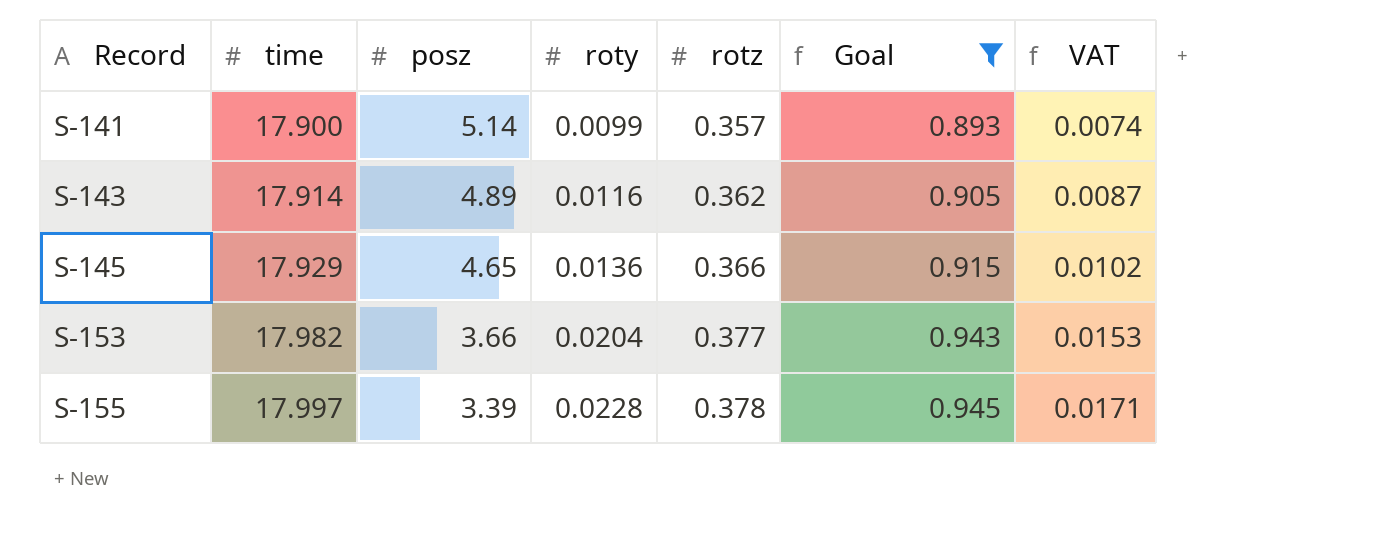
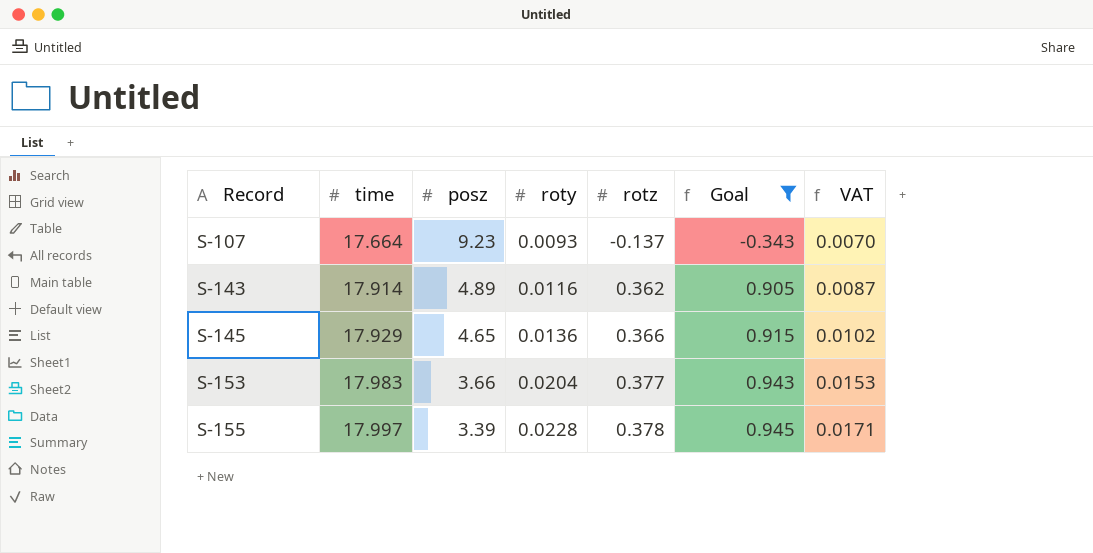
row S-141: 17.900 | 5.14 | 0.0099 | 0.357 | 0.893 | 0.0074 -> none
row S-107: none -> 17.664 | 9.23 | 0.0093 | -0.137 | -0.343 | 0.0070
S-153 | time: 17.982 -> 17.983

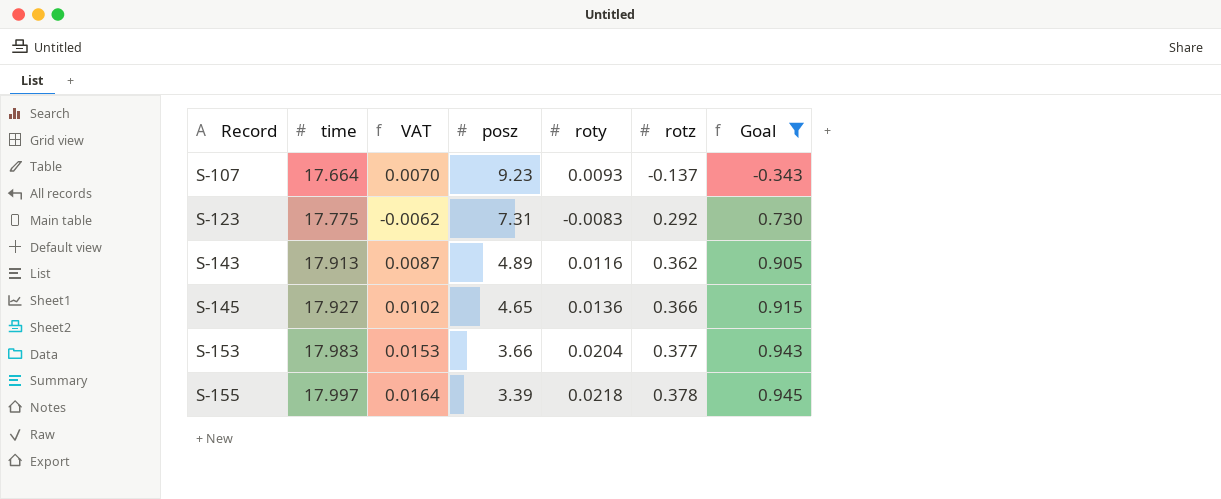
column VAT | position: 7 -> 3
row S-123: none -> 17.775 | -0.0062 | 7.31 | -0.0083 | 0.292 | 0.730
S-143 | time: 17.914 -> 17.913
S-145 | time: 17.929 -> 17.927
S-155 | VAT: 0.0171 -> 0.0164
S-155 | roty: 0.0228 -> 0.0218

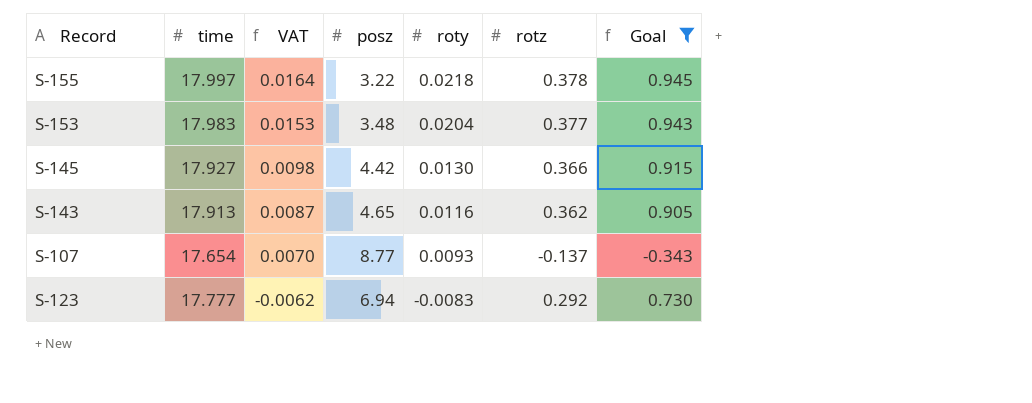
row order: Record ascending -> VAT descending
S-155 | posz: 3.39 -> 3.22
S-153 | posz: 3.66 -> 3.48
S-145 | VAT: 0.0102 -> 0.0098
S-145 | posz: 4.65 -> 4.42
S-145 | roty: 0.0136 -> 0.0130
S-143 | posz: 4.89 -> 4.65
S-107 | time: 17.664 -> 17.654
S-107 | posz: 9.23 -> 8.77
S-123 | time: 17.775 -> 17.777
S-123 | posz: 7.31 -> 6.94

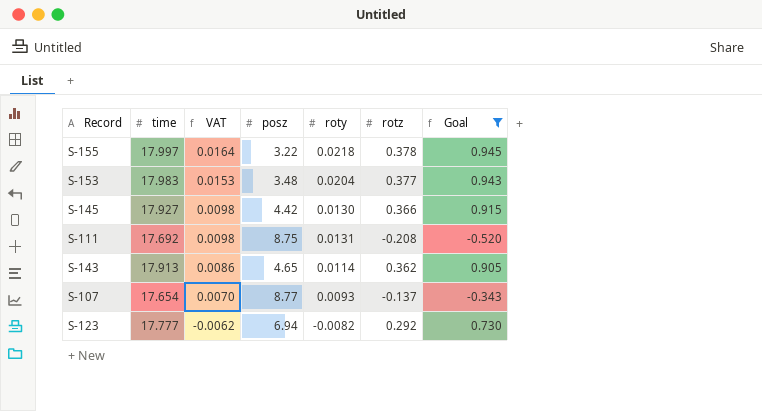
row S-111: none -> 17.692 | 0.0098 | 8.75 | 0.0131 | -0.208 | -0.520
S-143 | VAT: 0.0087 -> 0.0086
S-143 | roty: 0.0116 -> 0.0114
S-123 | roty: -0.0083 -> -0.0082

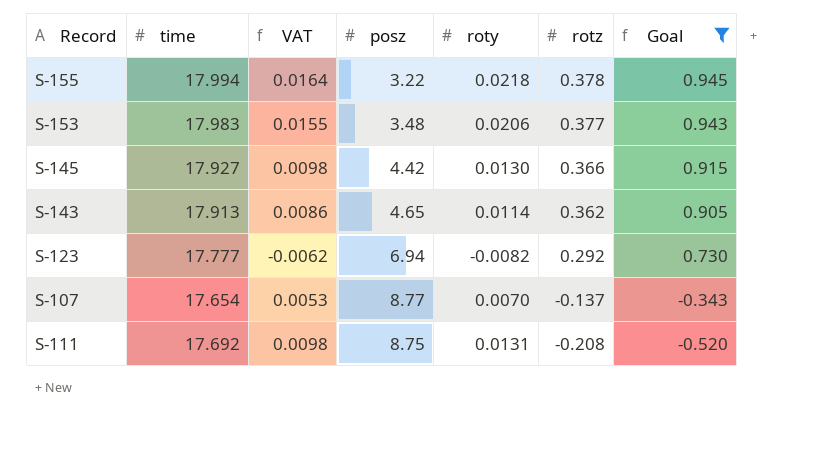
row order: VAT descending -> rotz descending
S-155 | time: 17.997 -> 17.994
S-153 | VAT: 0.0153 -> 0.0155
S-153 | roty: 0.0204 -> 0.0206
S-107 | VAT: 0.0070 -> 0.0053
S-107 | roty: 0.0093 -> 0.0070

